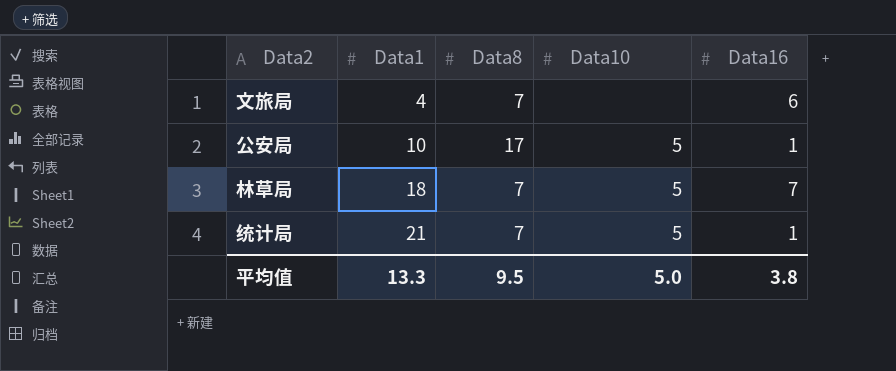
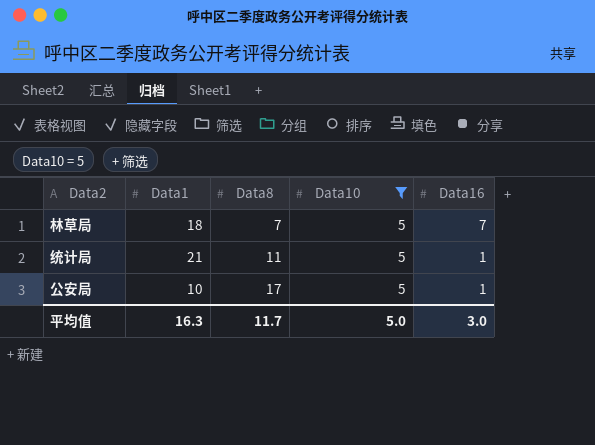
filter: none -> Data10 = 5
row order: Data1 ascending -> Data8 ascending
统计局 | Data8: 7 -> 11
平均值 | Data1: 13.3 -> 16.3
平均值 | Data8: 9.5 -> 11.7
平均值 | Data16: 3.8 -> 3.0

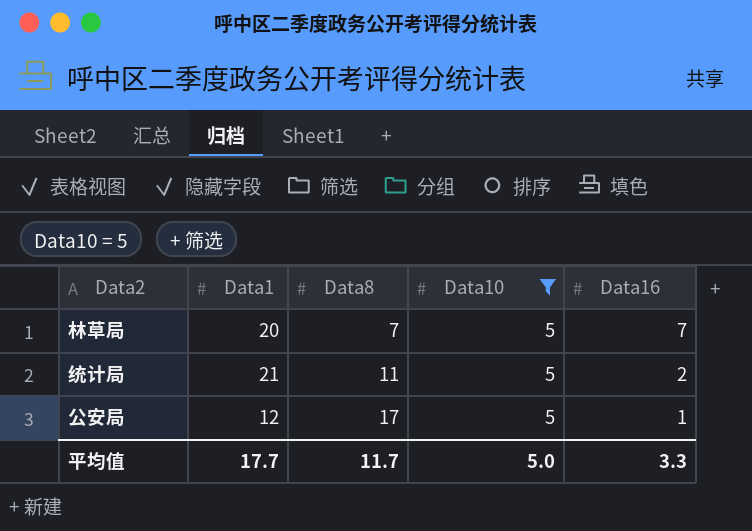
林草局 | Data1: 18 -> 20
统计局 | Data16: 1 -> 2
公安局 | Data1: 10 -> 12
平均值 | Data1: 16.3 -> 17.7
平均值 | Data16: 3.0 -> 3.3

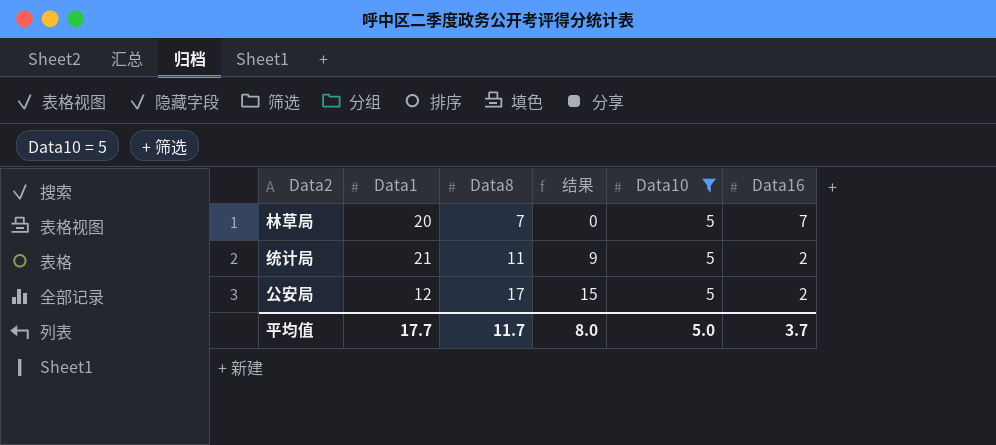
column 结果 | formula: none -> [Data8] - [Data16]
公安局 | Data16: 1 -> 2
平均值 | Data16: 3.3 -> 3.7

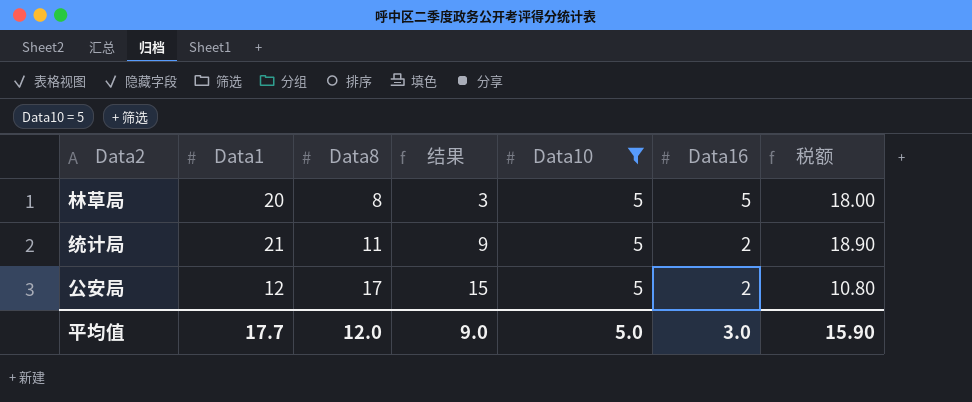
column 税额 | formula: none -> [Data1] * 0.9
林草局 | Data8: 7 -> 8
林草局 | 结果: 0 -> 3
林草局 | Data16: 7 -> 5
平均值 | Data8: 11.7 -> 12.0
平均值 | 结果: 8.0 -> 9.0
平均值 | Data16: 3.7 -> 3.0

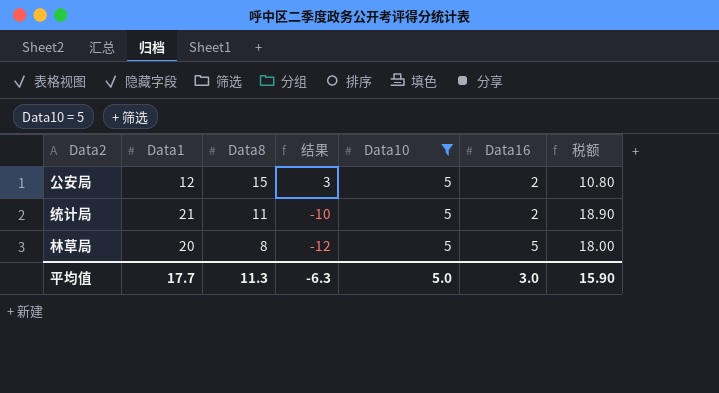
row order: Data8 ascending -> Data8 descending
column 结果 | formula: [Data8] - [Data16] -> [Data8] - [Data1]
公安局 | Data8: 17 -> 15
平均值 | Data8: 12.0 -> 11.3
平均值 | 结果: 9.0 -> -6.3

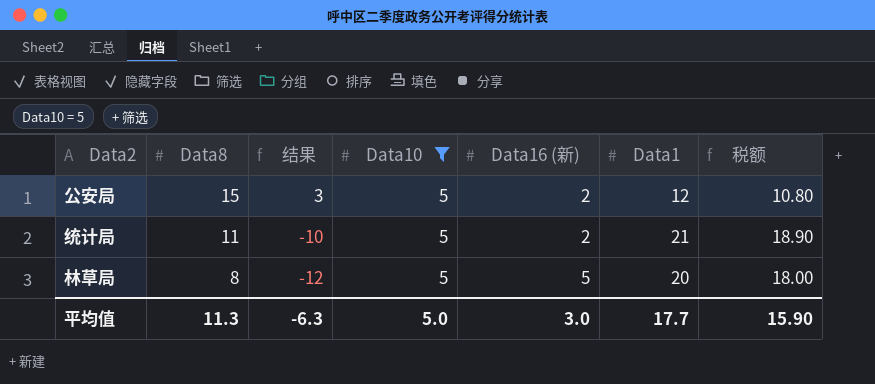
column name: Data16 -> Data16 (新)
column Data1 | position: 2 -> 6

